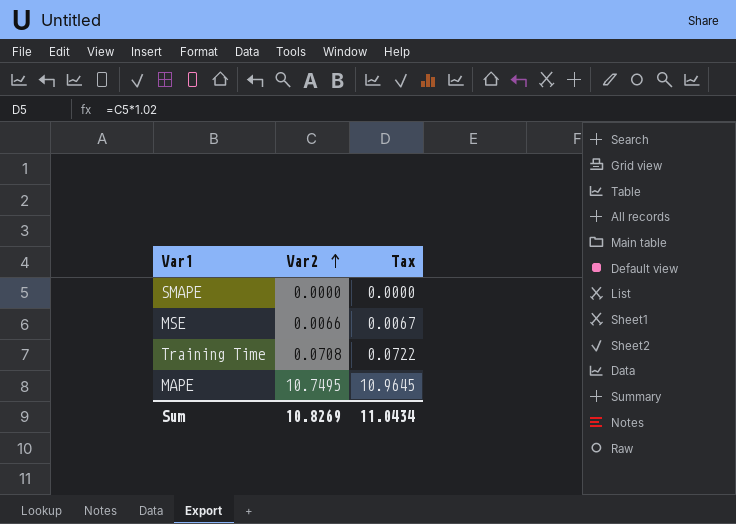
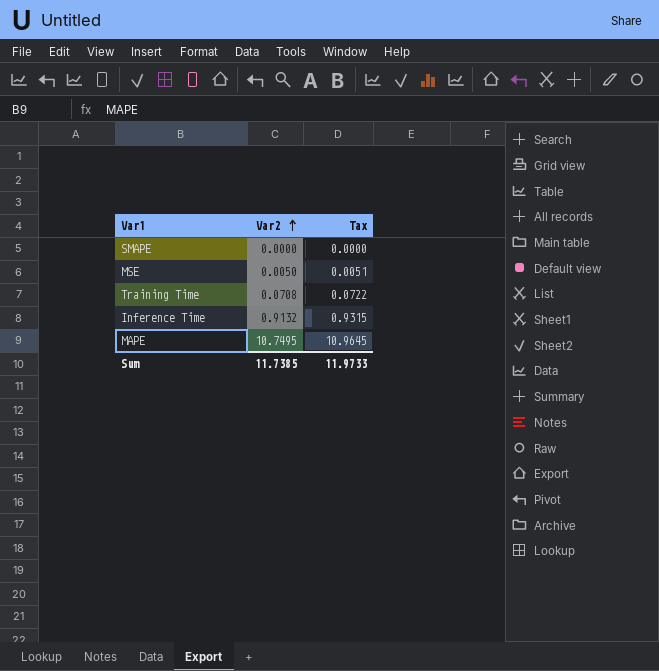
MSE | Var2: 0.0066 -> 0.0050
MSE | Tax: 0.0067 -> 0.0051
row Inference Time: none -> 0.9132 | 0.9315
Sum | Var2: 10.8269 -> 11.7385
Sum | Tax: 11.0434 -> 11.9733

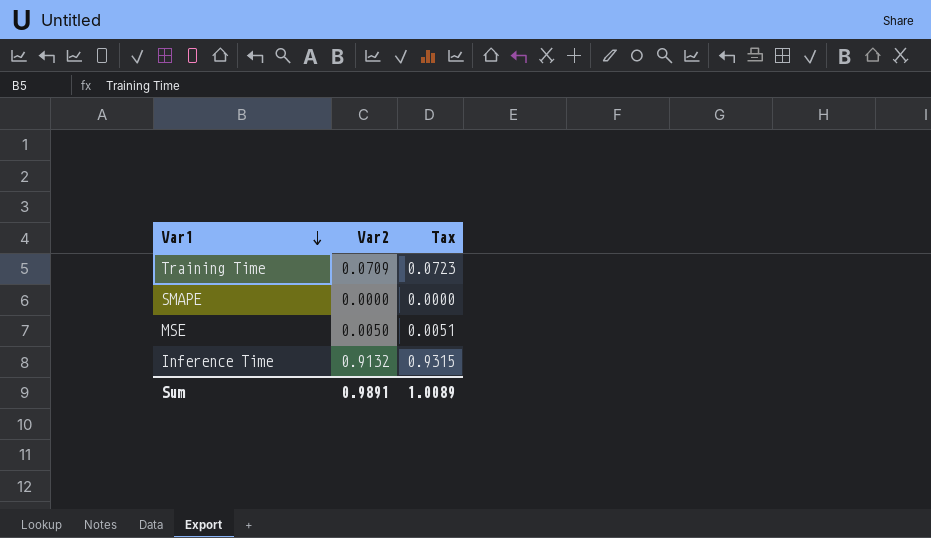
row order: Var2 ascending -> Var1 descending
row MAPE: 10.7495 | 10.9645 -> none
Training Time | Var2: 0.0708 -> 0.0709
Training Time | Tax: 0.0722 -> 0.0723
Sum | Var2: 11.7385 -> 0.9891
Sum | Tax: 11.9733 -> 1.0089

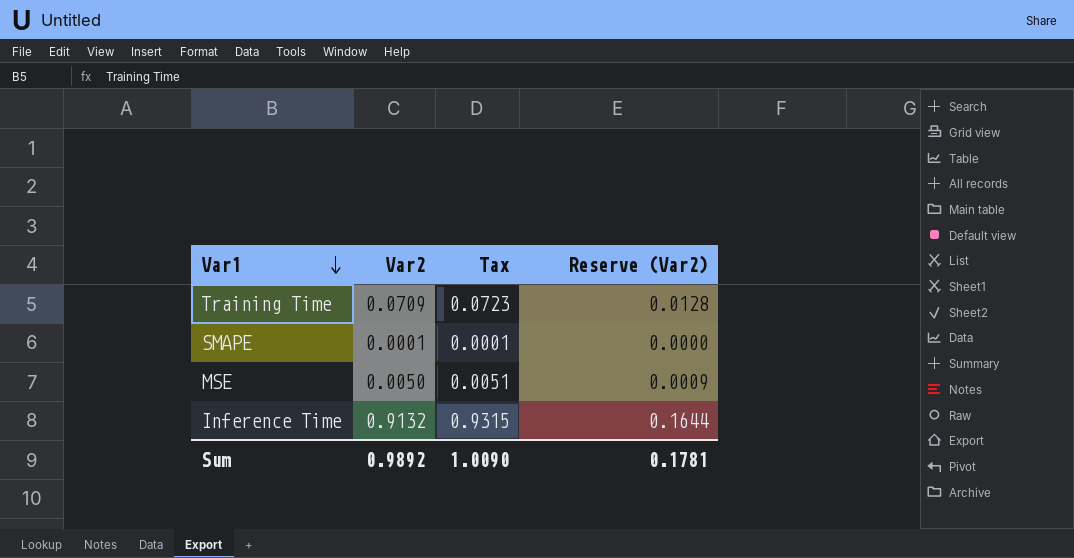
column Reserve (Var2) | formula: none -> [Var2] * 0.18
SMAPE | Var2: 0.0000 -> 0.0001
SMAPE | Tax: 0.0000 -> 0.0001
Sum | Var2: 0.9891 -> 0.9892
Sum | Tax: 1.0089 -> 1.0090

